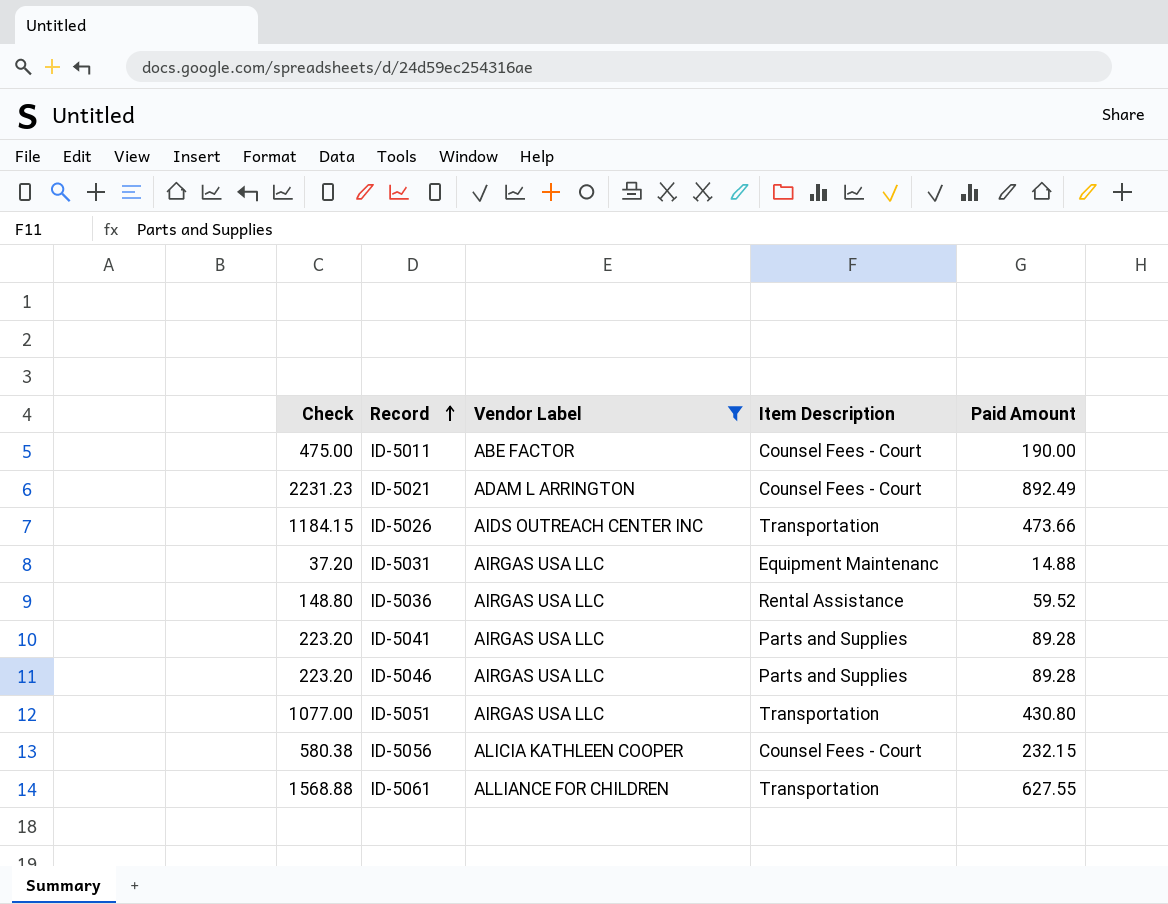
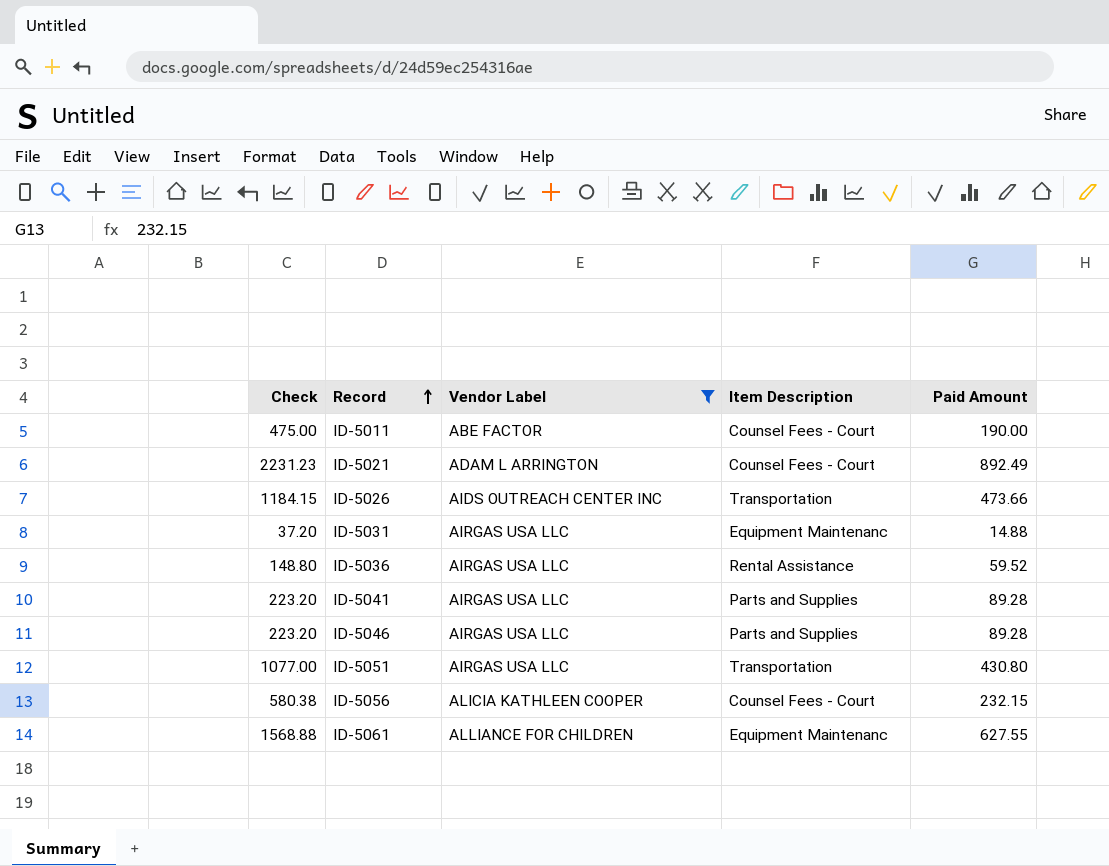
ID-5061 | Item Description: Transportation -> Equipment Maintenanc

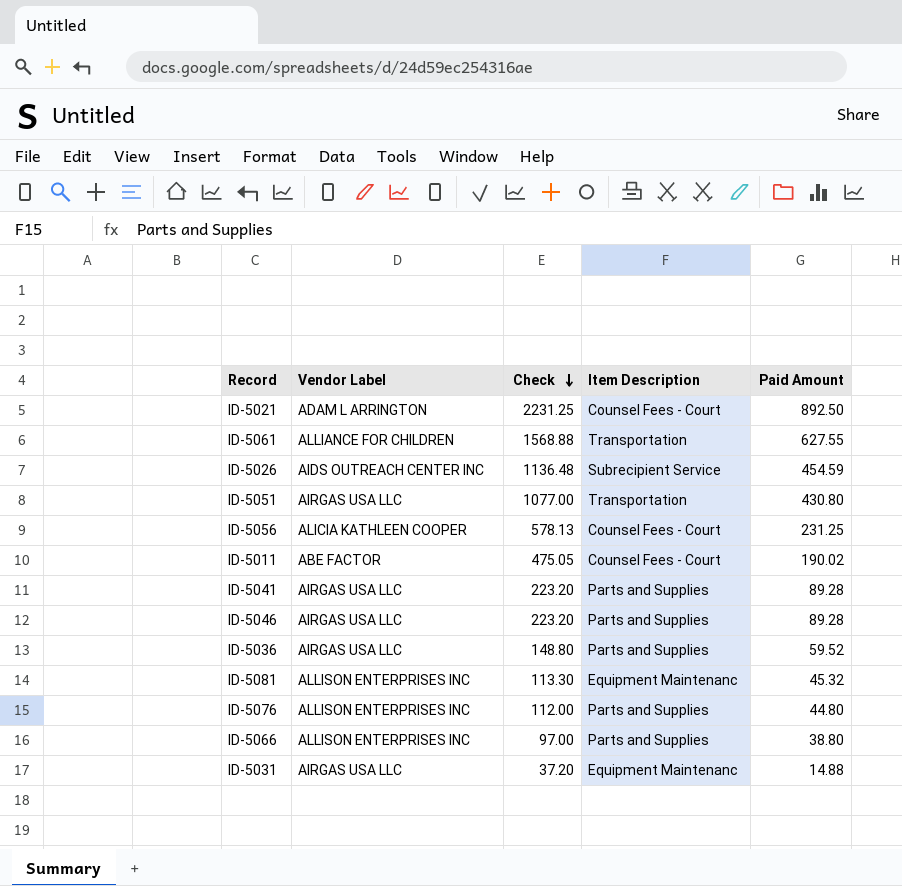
filter: Vendor Label != ALLISON ENTERPRISES INC -> none
row order: Record ascending -> Check descending
column Check | position: 1 -> 3
ID-5021 | Check: 2231.23 -> 2231.25
ID-5021 | Paid Amount: 892.49 -> 892.50
ID-5061 | Item Description: Equipment Maintenanc -> Transportation
ID-5026 | Check: 1184.15 -> 1136.48
ID-5026 | Item Description: Transportation -> Subrecipient Service
ID-5026 | Paid Amount: 473.66 -> 454.59
ID-5056 | Check: 580.38 -> 578.13
ID-5056 | Paid Amount: 232.15 -> 231.25
ID-5011 | Check: 475.00 -> 475.05
ID-5011 | Paid Amount: 190.00 -> 190.02
ID-5036 | Item Description: Rental Assistance -> Parts and Supplies

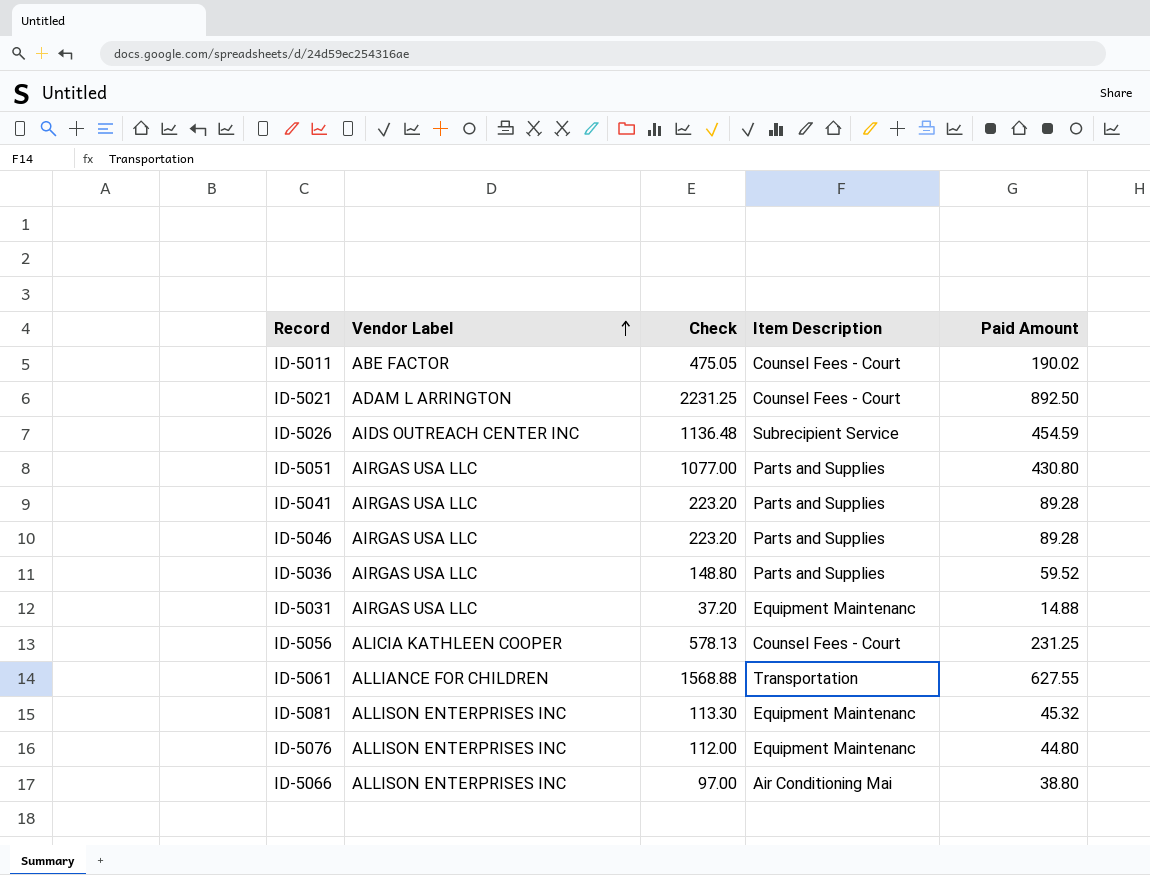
row order: Check descending -> Vendor Label ascending
ID-5051 | Item Description: Transportation -> Parts and Supplies
ID-5076 | Item Description: Parts and Supplies -> Equipment Maintenanc
ID-5066 | Item Description: Parts and Supplies -> Air Conditioning Mai

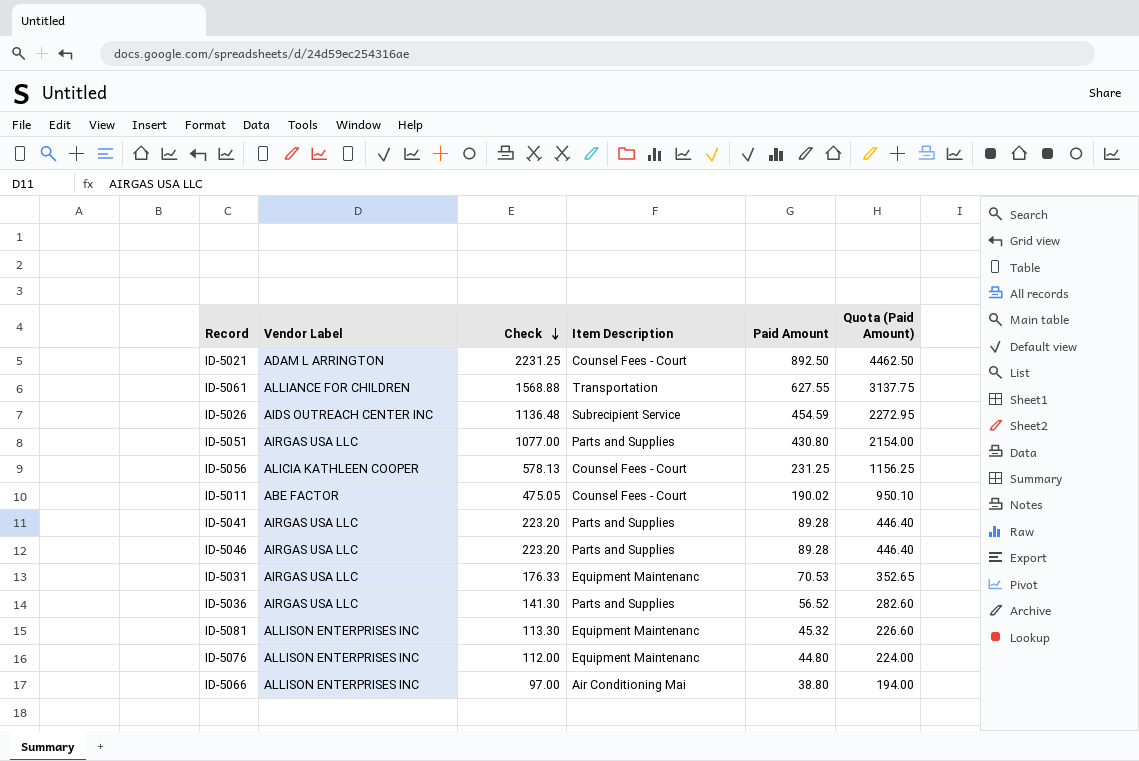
row order: Vendor Label ascending -> Check descending
column Quota (Paid Amount) | formula: none -> [Paid Amount] * 5
ID-5031 | Check: 37.20 -> 176.33
ID-5031 | Paid Amount: 14.88 -> 70.53
ID-5036 | Check: 148.80 -> 141.30
ID-5036 | Paid Amount: 59.52 -> 56.52

